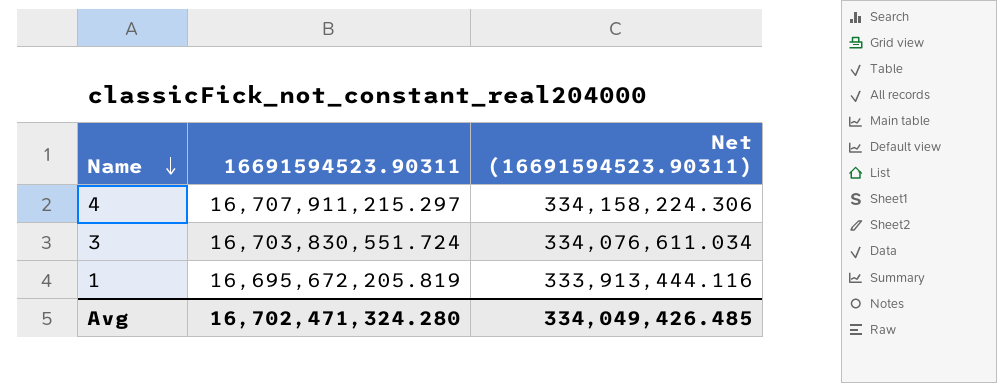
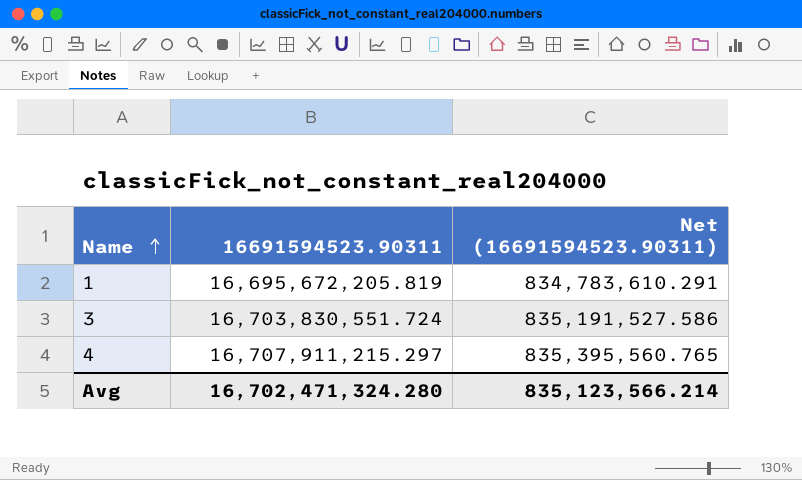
row order: Name descending -> Name ascending
column Net (16691594523.90311) | formula: [16691594523.90311] * 0.02 -> [16691594523.90311] * 0.05
Avg | Net (16691594523.90311): 334,049,426.485 -> 835,123,566.214

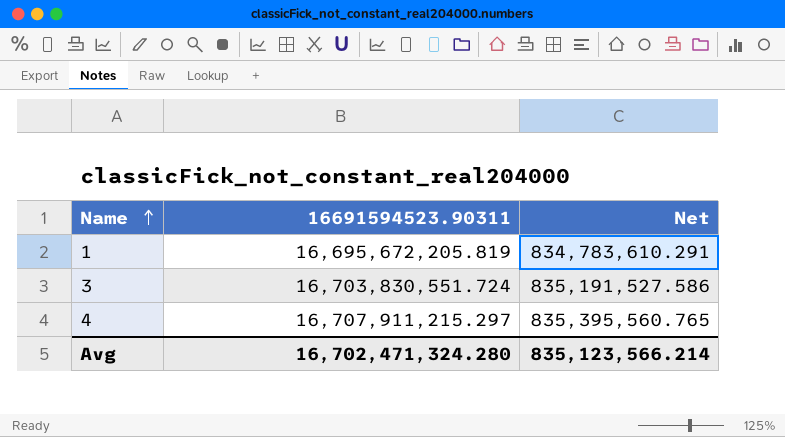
column name: Net (16691594523.90311) -> Net

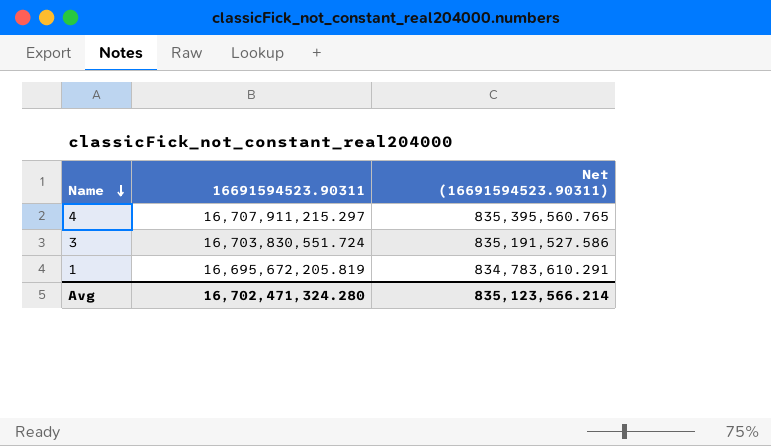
row order: Name ascending -> Name descending
column name: Net -> Net (16691594523.90311)

